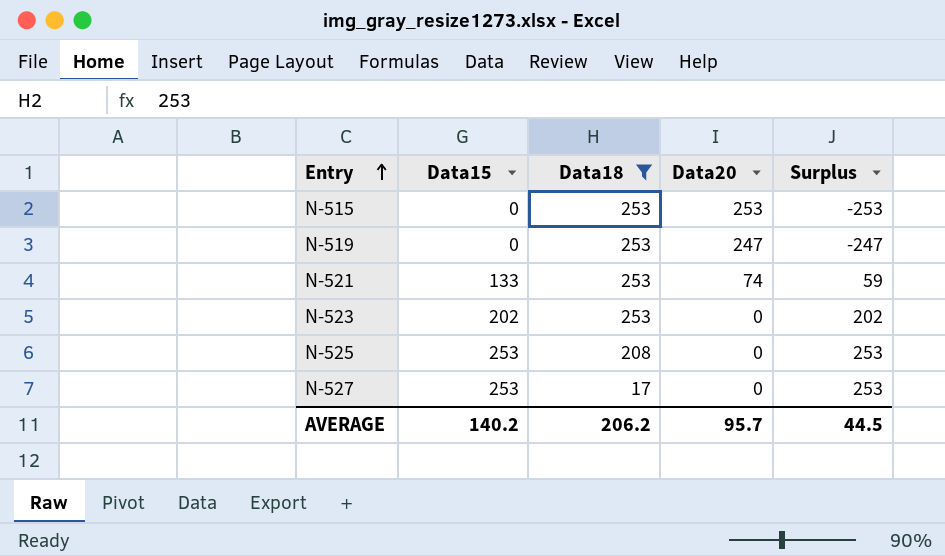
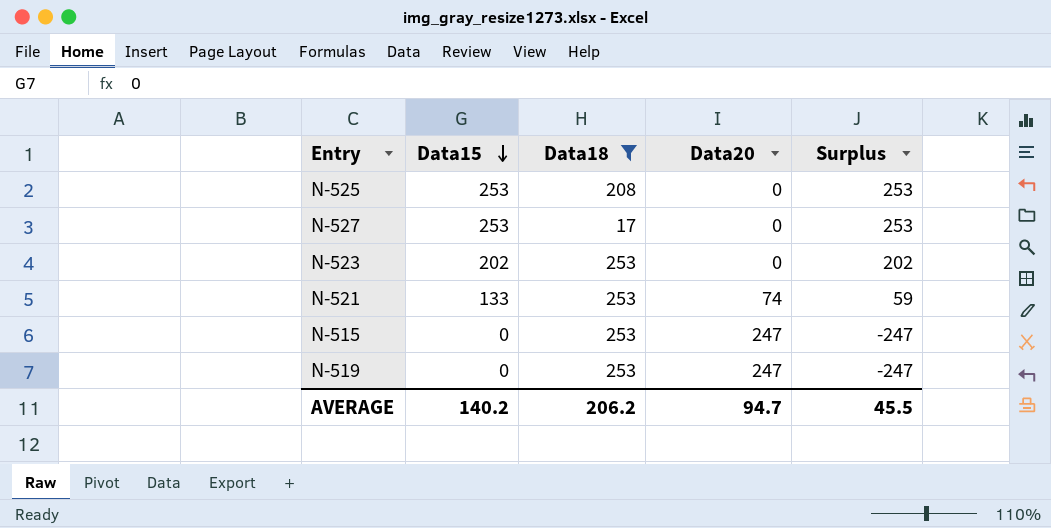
row order: Entry ascending -> Data15 descending
N-515 | Data20: 253 -> 247
N-515 | Surplus: -253 -> -247
AVERAGE | Data20: 95.7 -> 94.7
AVERAGE | Surplus: 44.5 -> 45.5

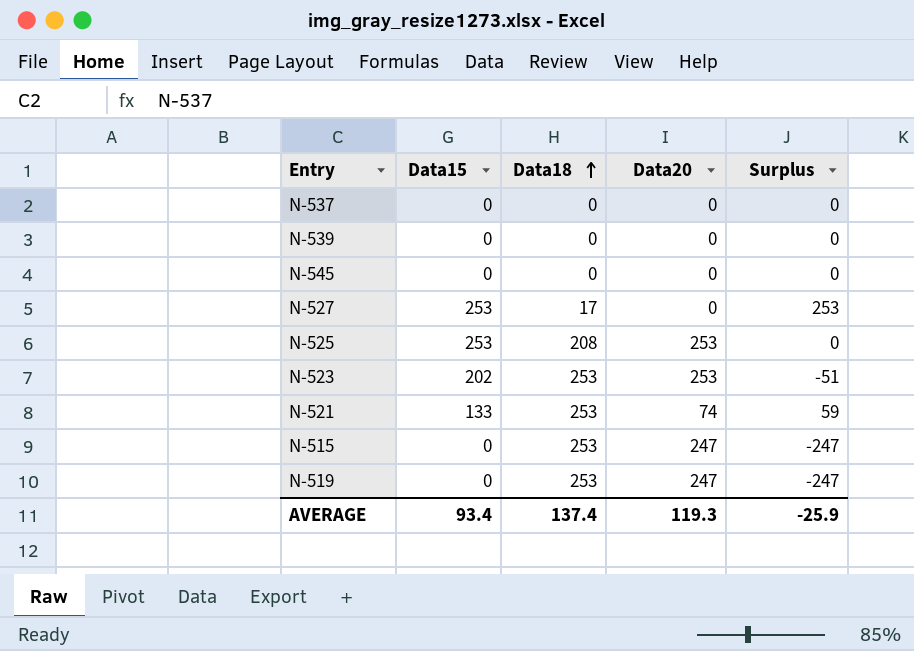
filter: Data18 != 0 -> none
row order: Data15 descending -> Data18 ascending
N-525 | Data20: 0 -> 253
N-525 | Surplus: 253 -> 0
N-523 | Data20: 0 -> 253
N-523 | Surplus: 202 -> -51
AVERAGE | Data15: 140.2 -> 93.4
AVERAGE | Data18: 206.2 -> 137.4
AVERAGE | Data20: 94.7 -> 119.3
AVERAGE | Surplus: 45.5 -> -25.9

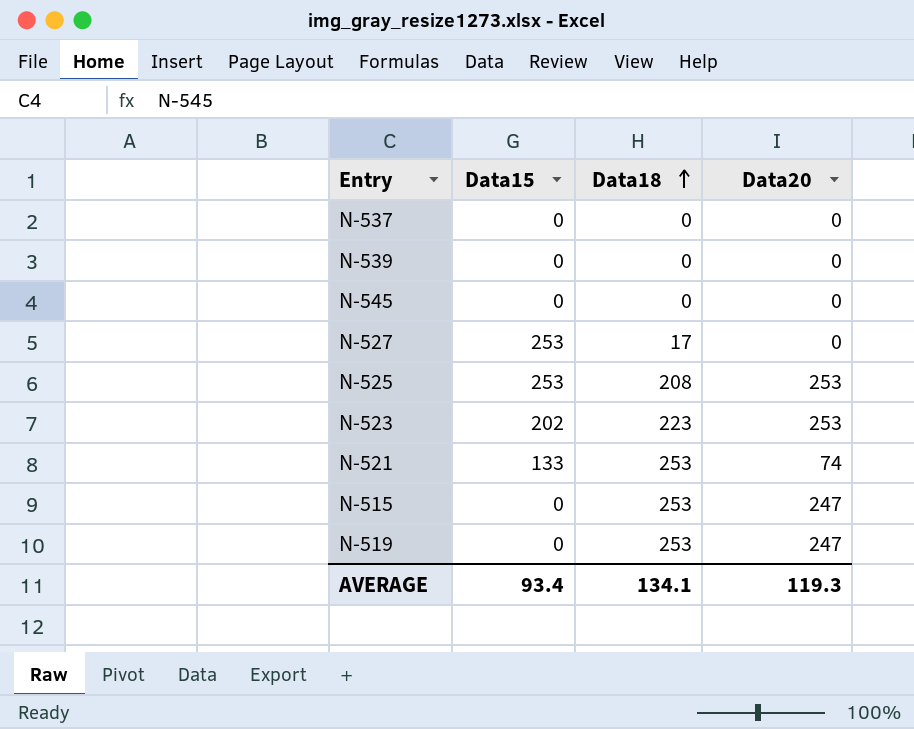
column Surplus | formula: [Data15] - [Data20] -> none
N-523 | Data18: 253 -> 223
AVERAGE | Data18: 137.4 -> 134.1

